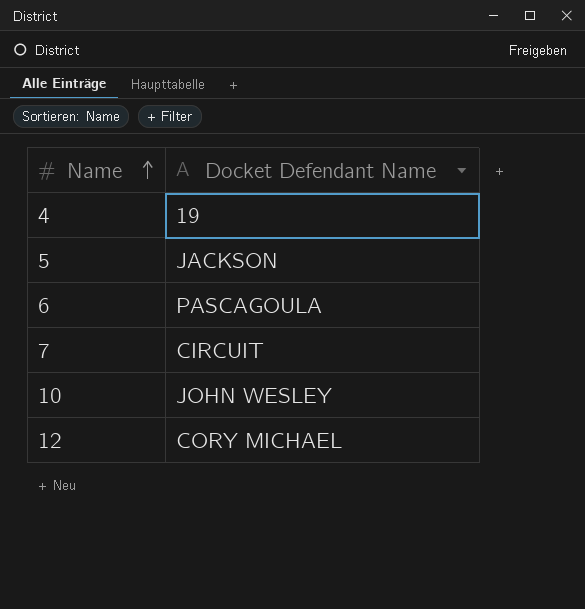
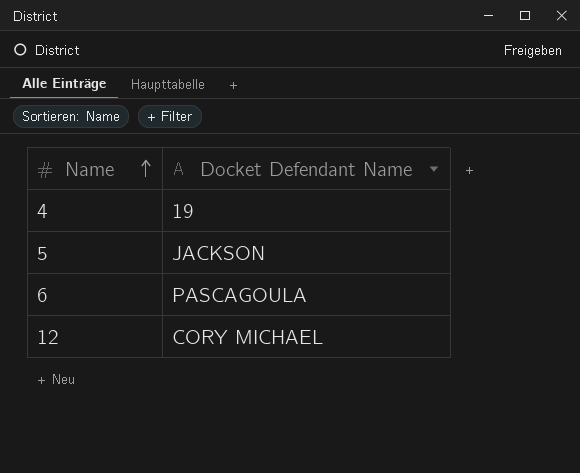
row 7: CIRCUIT -> none
row 10: JOHN WESLEY -> none

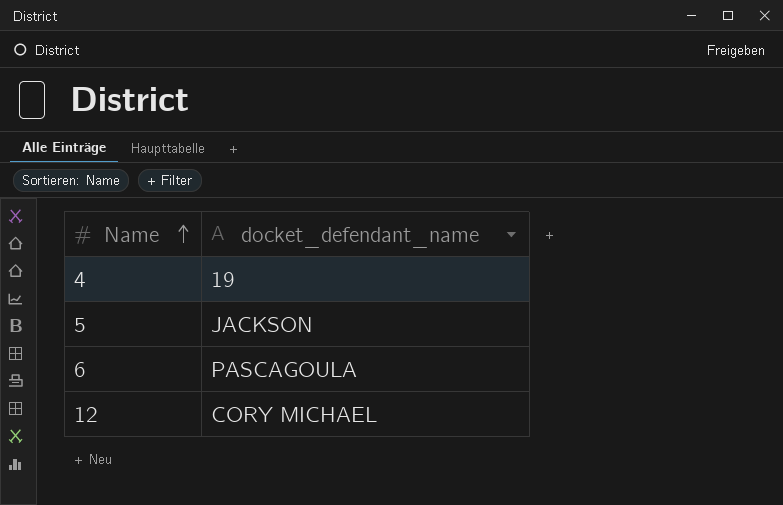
column name: Docket Defendant Name -> docket_defendant_name

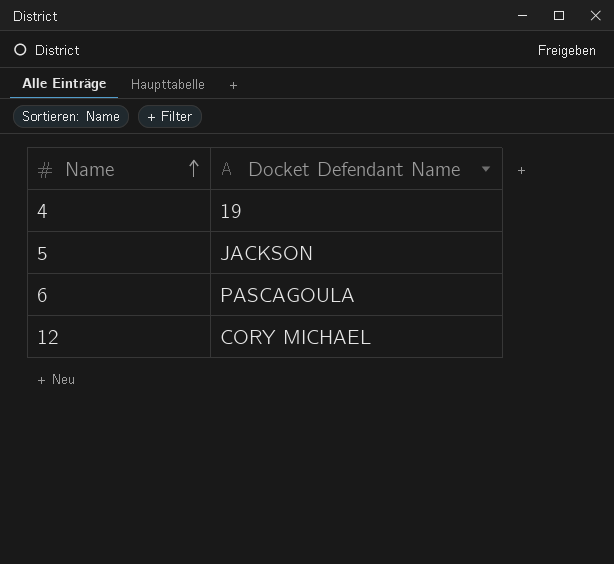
column name: docket_defendant_name -> Docket Defendant Name

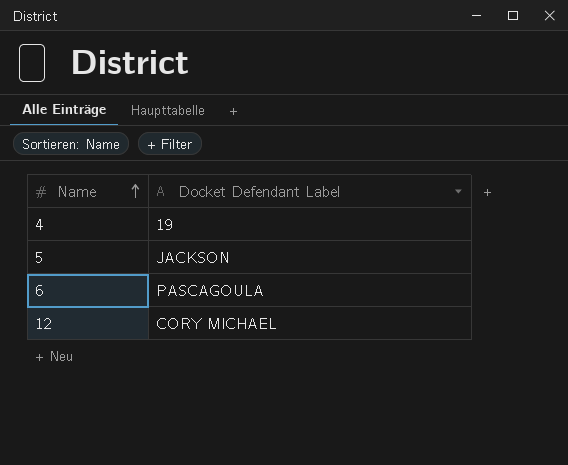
column name: Docket Defendant Name -> Docket Defendant Label

